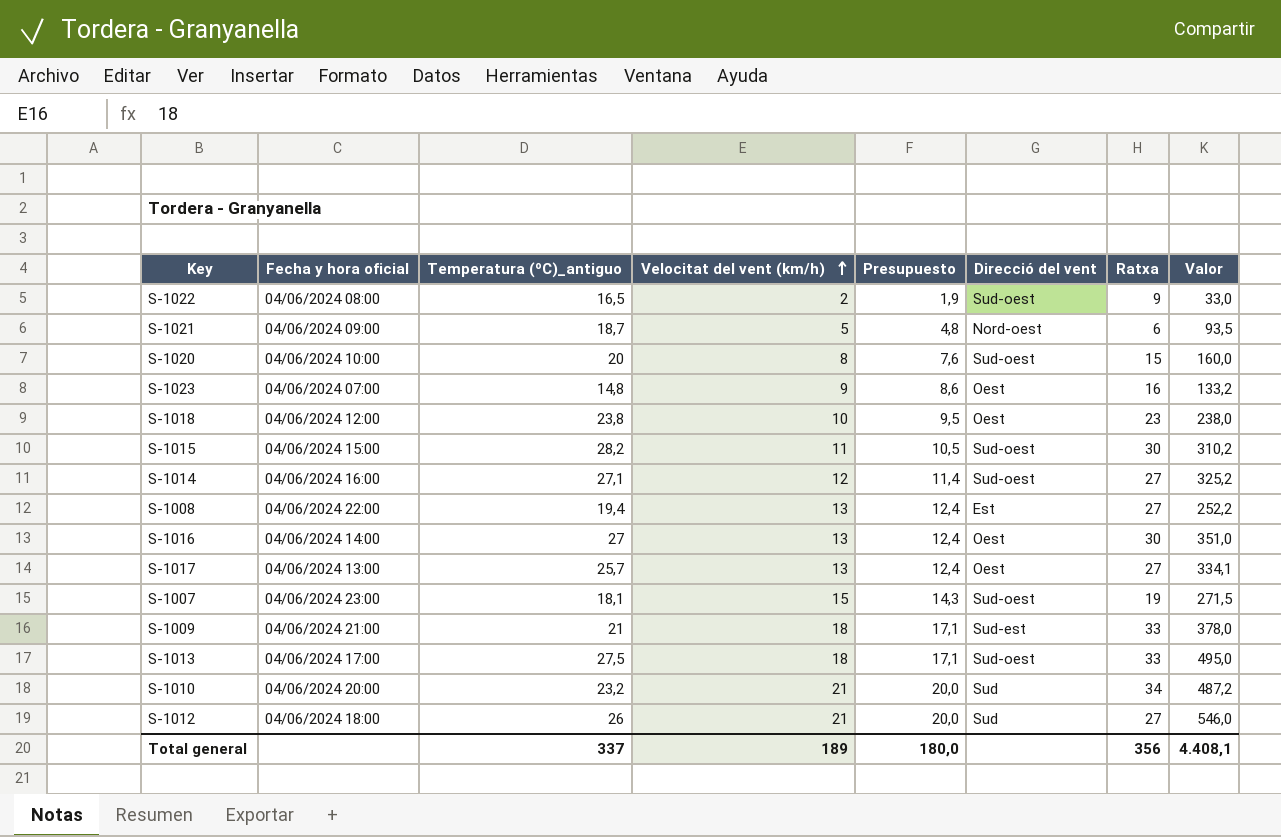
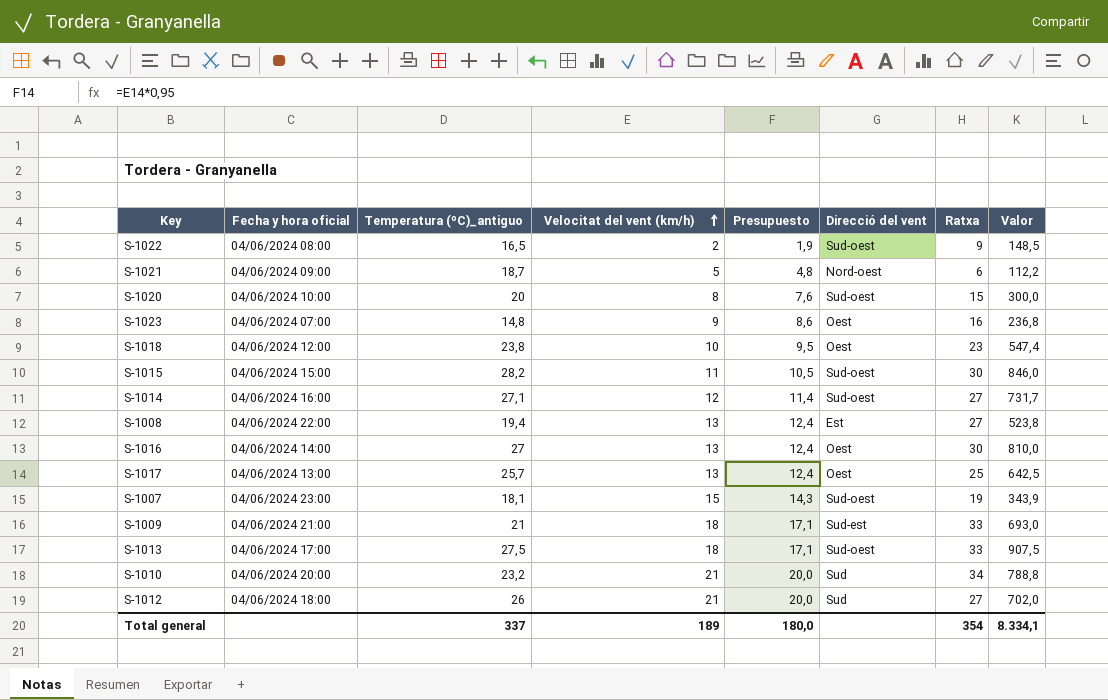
column Valor | formula: [Temperatura (ºC)_antiguo] * [Velocitat del vent (km/h)] -> [Temperatura (ºC)_antiguo] * [Ratxa]
S-1017 | Ratxa: 27 -> 25
Total general | Ratxa: 356 -> 354
Total general | Valor: 4.408,1 -> 8.334,1

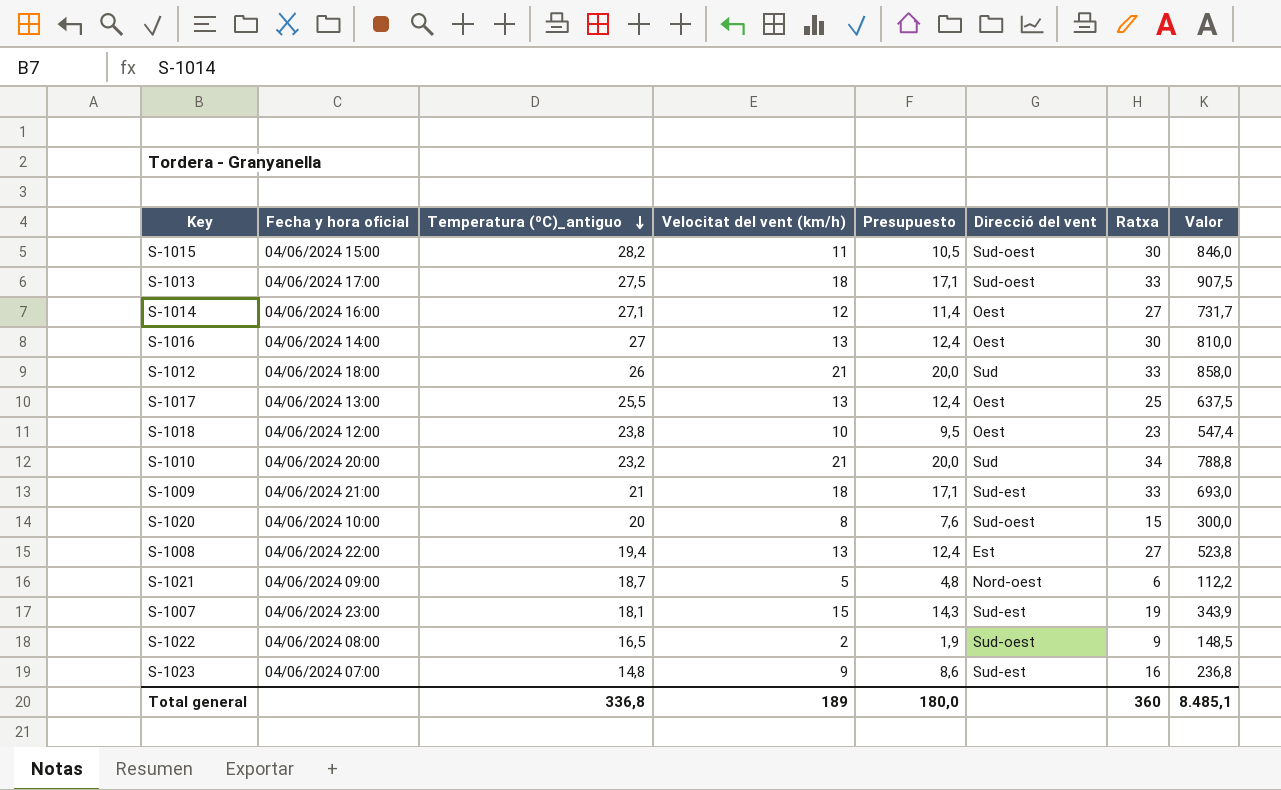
row order: Velocitat del vent (km/h) ascending -> Temperatura (ºC)_antiguo descending
S-1014 | Direcció del vent: Sud-oest -> Oest
S-1012 | Ratxa: 27 -> 33
S-1012 | Valor: 702,0 -> 858,0
S-1017 | Temperatura (ºC)_antiguo: 25,7 -> 25,5
S-1017 | Valor: 642,5 -> 637,5
S-1007 | Direcció del vent: Sud-oest -> Sud-est
S-1023 | Direcció del vent: Oest -> Sud-est
Total general | Temperatura (ºC)_antiguo: 337 -> 336,8
Total general | Ratxa: 354 -> 360
Total general | Valor: 8.334,1 -> 8.485,1

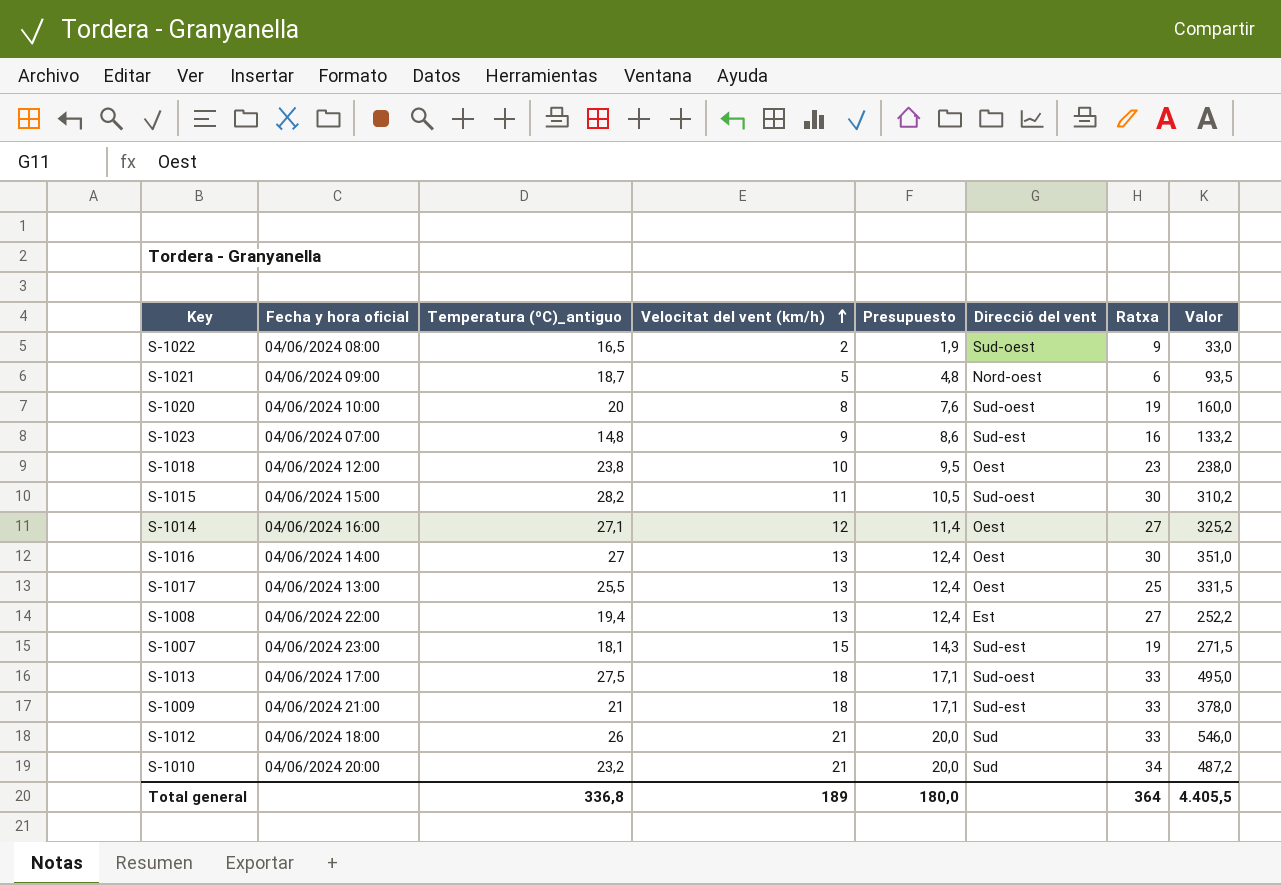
row order: Temperatura (ºC)_antiguo descending -> Velocitat del vent (km/h) ascending
column Valor | formula: [Temperatura (ºC)_antiguo] * [Ratxa] -> [Temperatura (ºC)_antiguo] * [Velocitat del vent (km/h)]
S-1020 | Ratxa: 15 -> 19
Total general | Ratxa: 360 -> 364
Total general | Valor: 8.485,1 -> 4.405,5

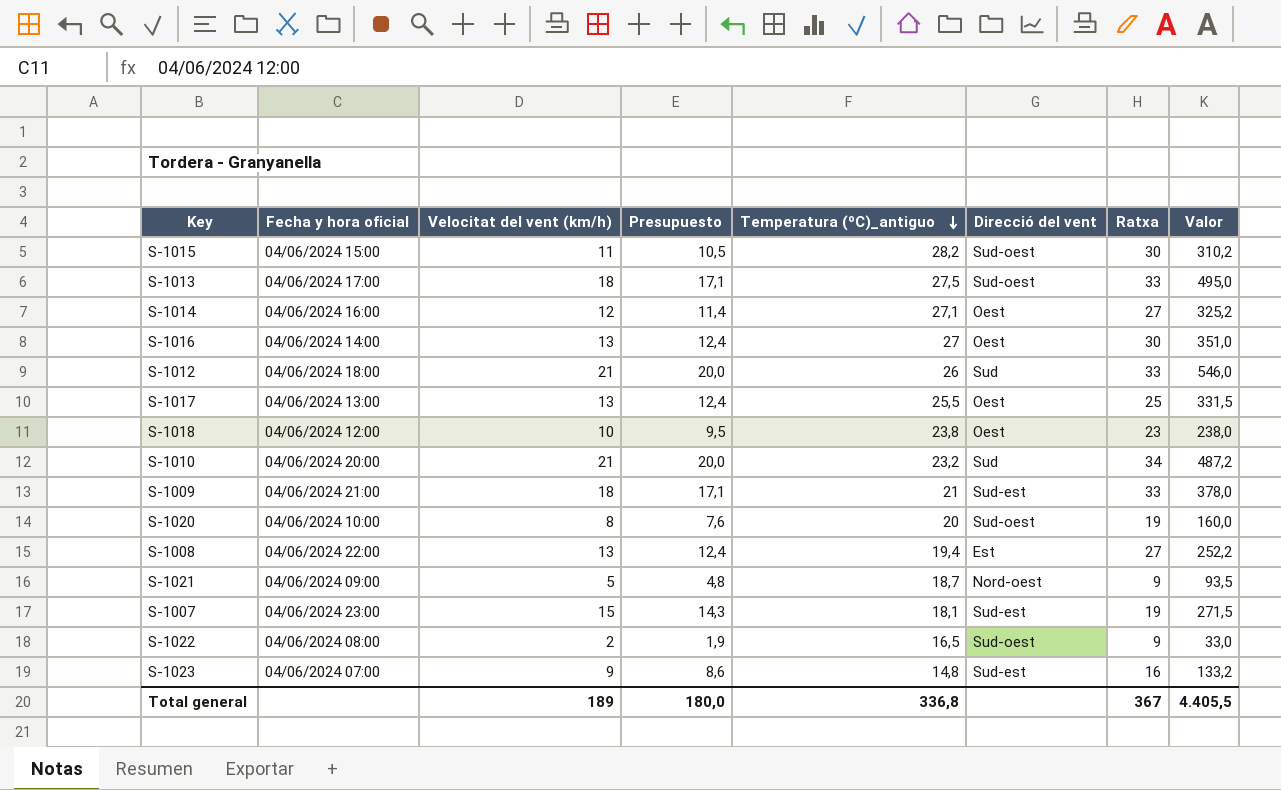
row order: Velocitat del vent (km/h) ascending -> Temperatura (ºC)_antiguo descending
column Temperatura (ºC)_antiguo | position: 3 -> 5
S-1021 | Ratxa: 6 -> 9
Total general | Ratxa: 364 -> 367

